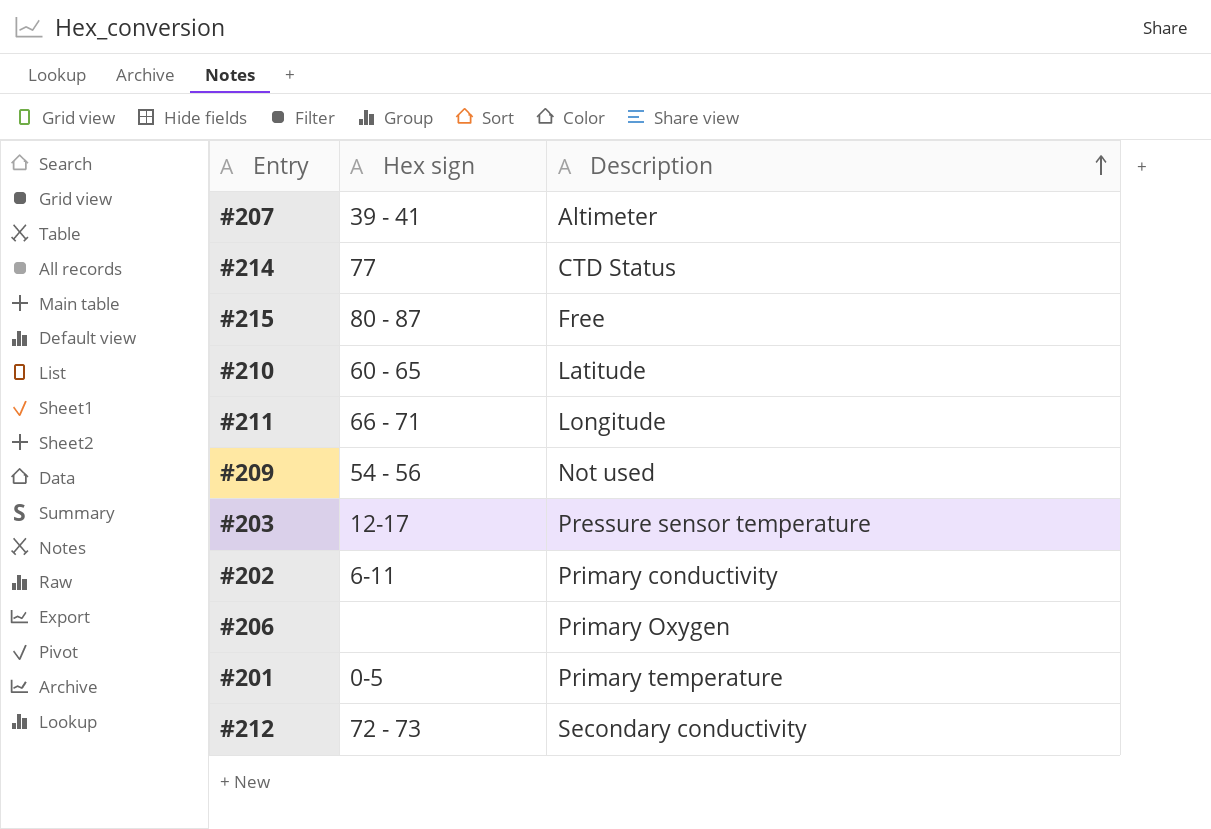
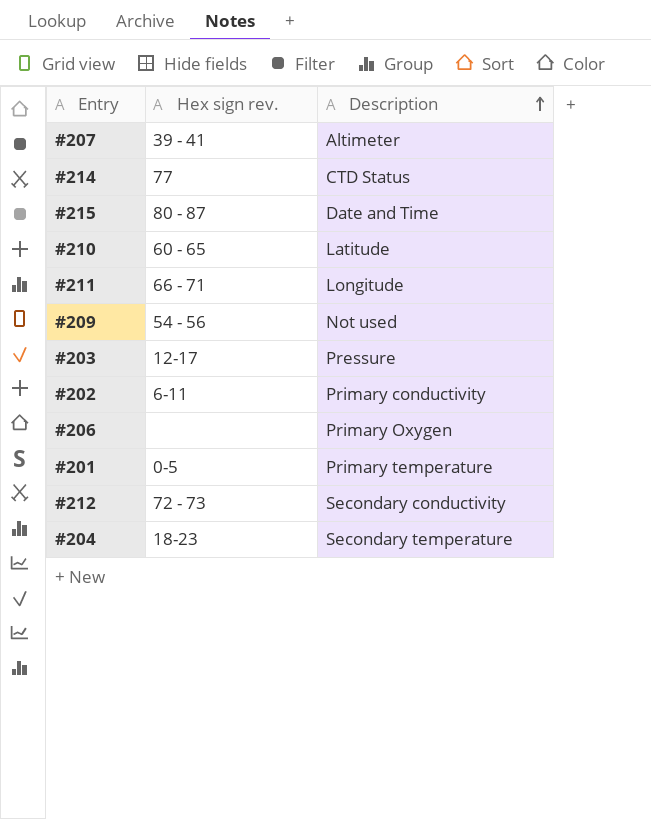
column name: Hex sign -> Hex sign rev.
#215 | Description: Free -> Date and Time
#203 | Description: Pressure sensor temperature -> Pressure
row #204: none -> 18-23 | Secondary temperature

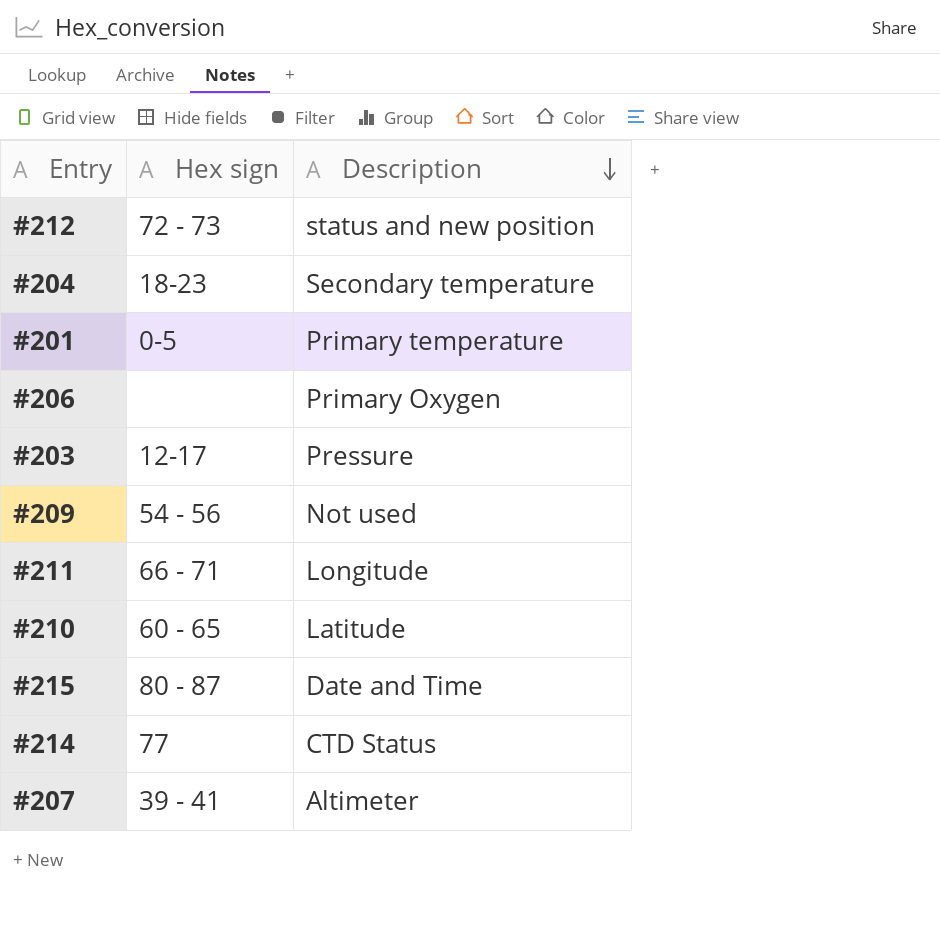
row order: Description ascending -> Description descending
column name: Hex sign rev. -> Hex sign
row #202: 6-11 | Primary conductivity -> none
#212 | Description: Secondary conductivity -> status and new position

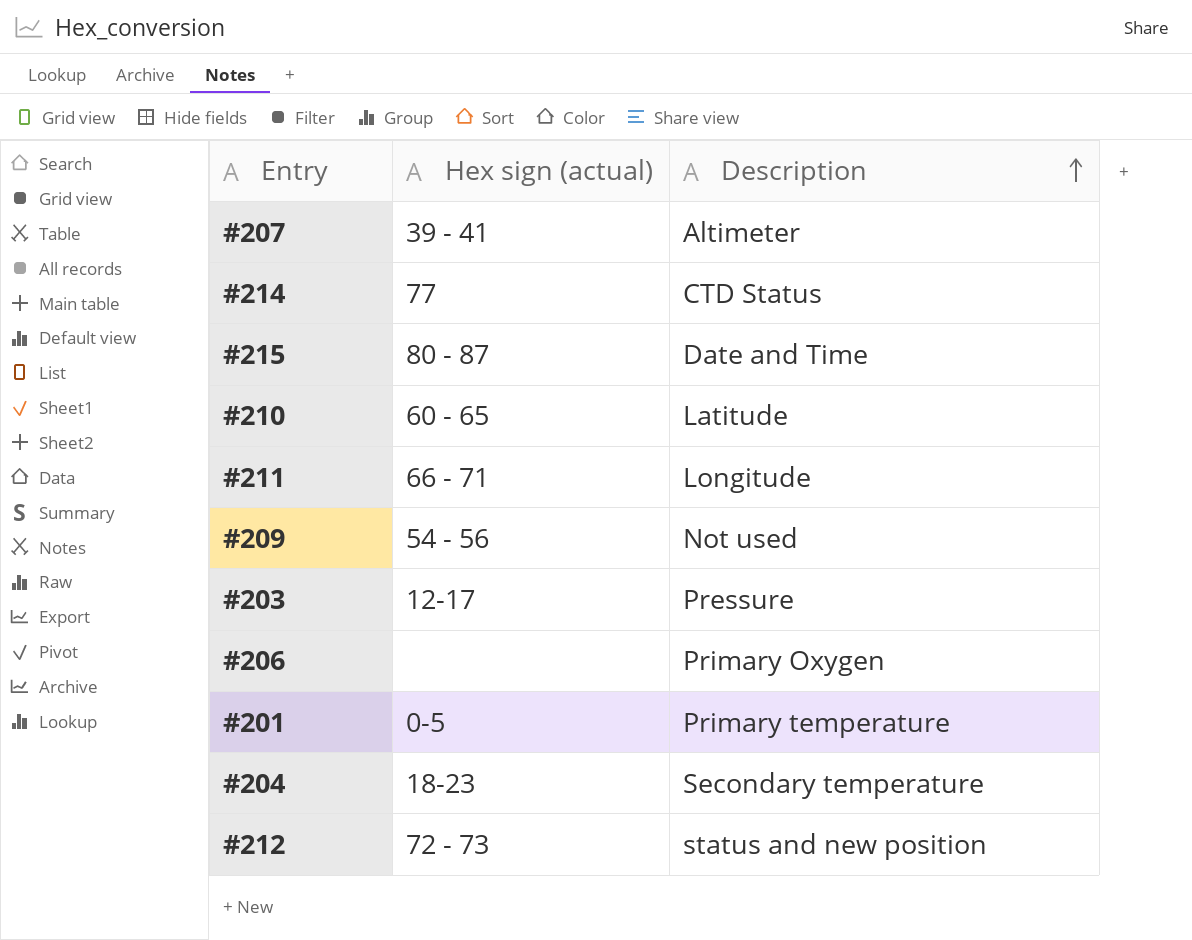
row order: Description descending -> Description ascending
column name: Hex sign -> Hex sign (actual)

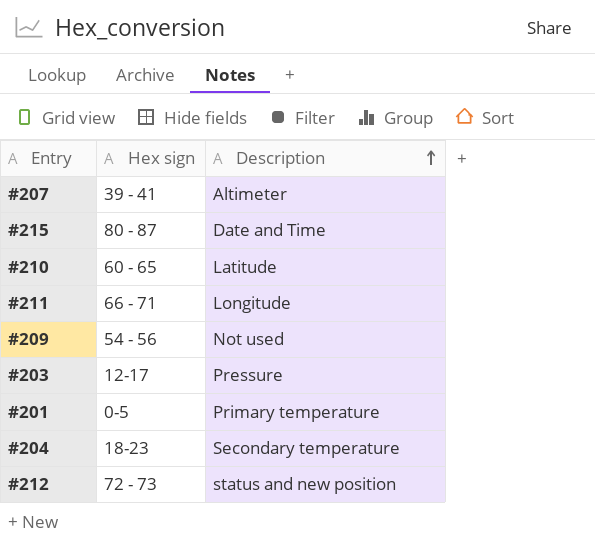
column name: Hex sign (actual) -> Hex sign
row #214: 77 | CTD Status -> none
row #206: none | Primary Oxygen -> none

